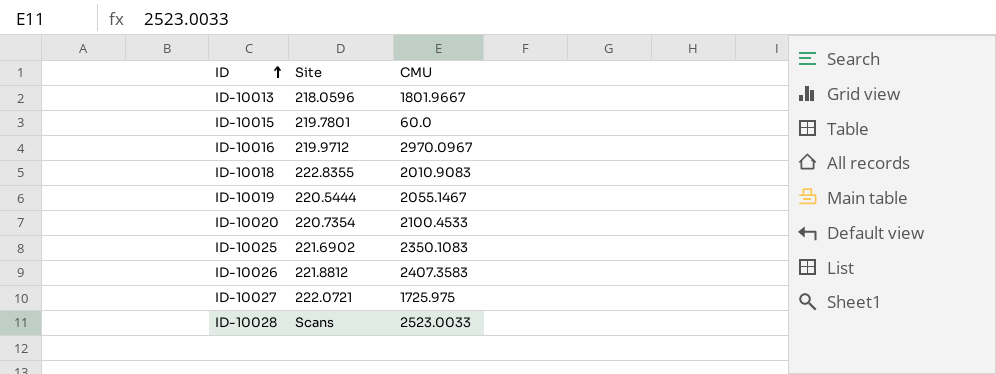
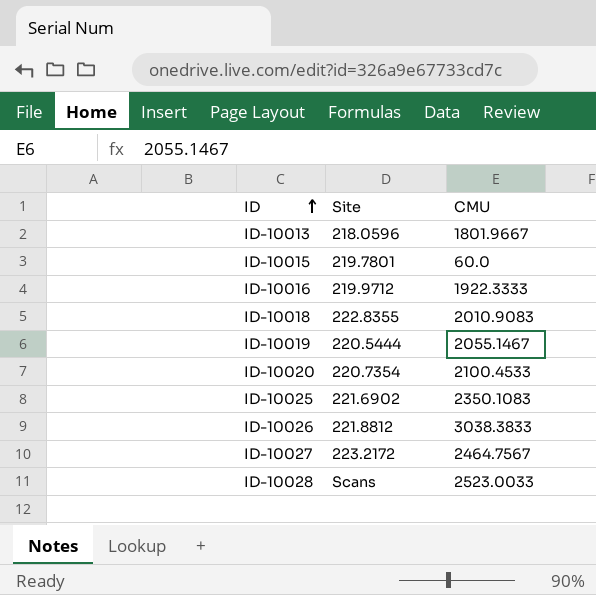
ID-10016 | CMU: 2970.0967 -> 1922.3333
ID-10026 | CMU: 2407.3583 -> 3038.3833
ID-10027 | Site: 222.0721 -> 223.2172
ID-10027 | CMU: 1725.975 -> 2464.7567

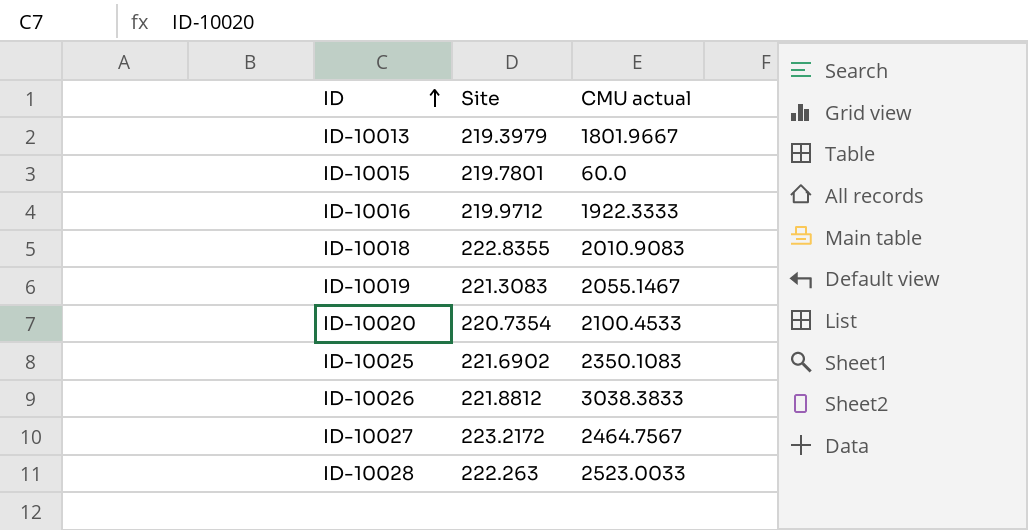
column name: CMU -> CMU actual
ID-10013 | Site: 218.0596 -> 219.3979
ID-10019 | Site: 220.5444 -> 221.3083
ID-10028 | Site: Scans -> 222.263

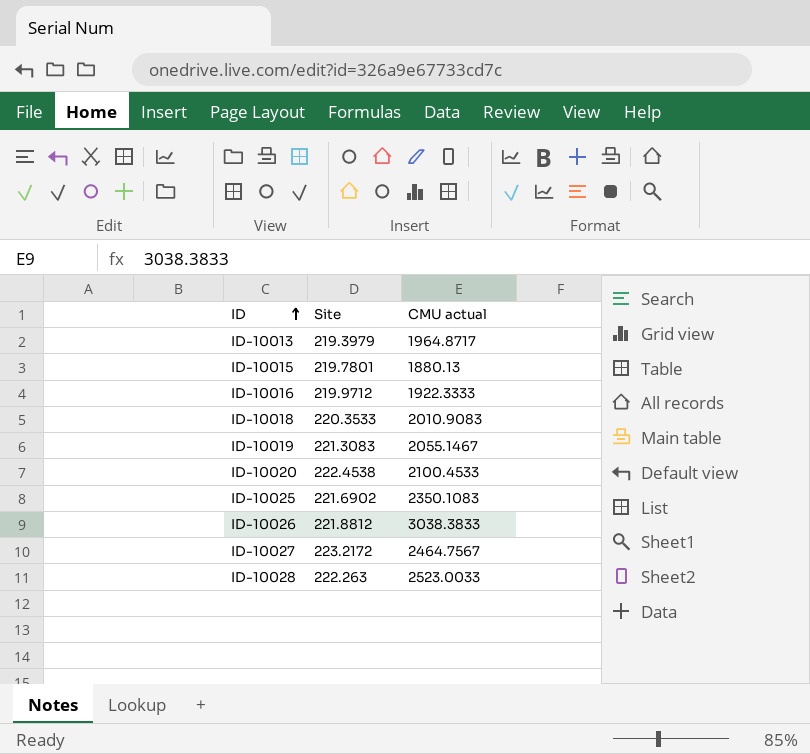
ID-10013 | CMU actual: 1801.9667 -> 1964.8717
ID-10015 | CMU actual: 60.0 -> 1880.13
ID-10018 | Site: 222.8355 -> 220.3533
ID-10020 | Site: 220.7354 -> 222.4538

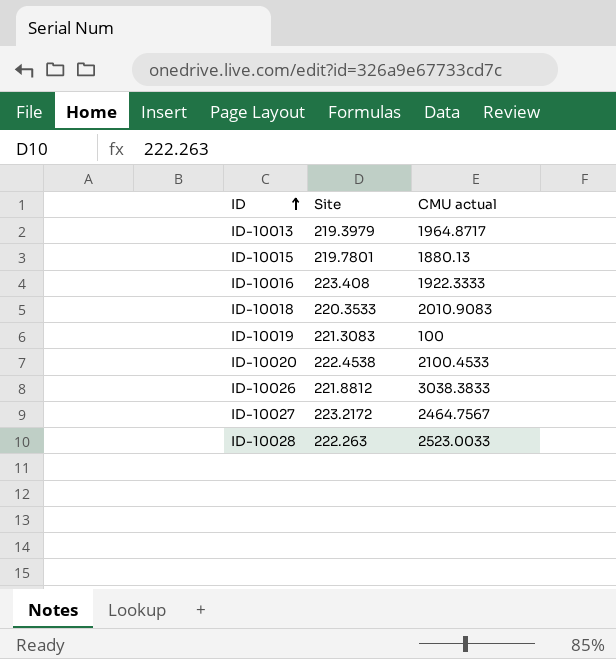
row ID-10025: 221.6902 | 2350.1083 -> none
ID-10016 | Site: 219.9712 -> 223.408
ID-10019 | CMU actual: 2055.1467 -> 100

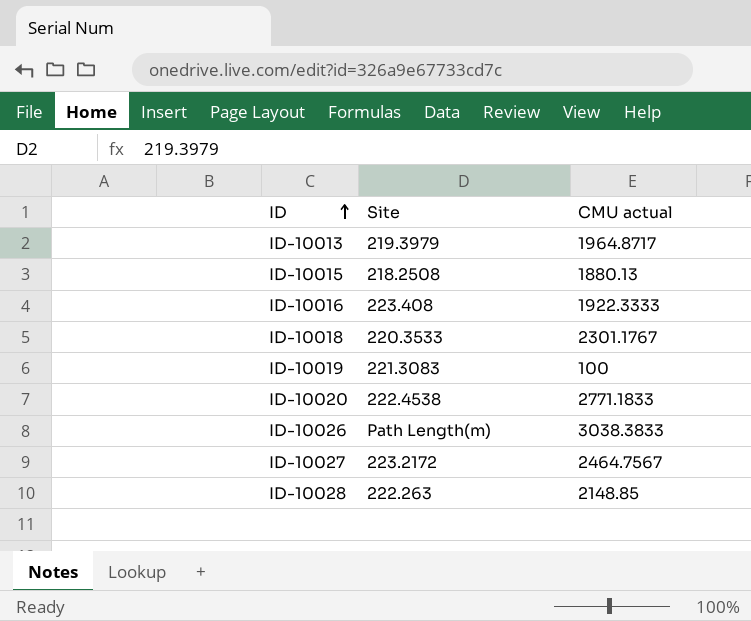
ID-10015 | Site: 219.7801 -> 218.2508
ID-10018 | CMU actual: 2010.9083 -> 2301.1767
ID-10020 | CMU actual: 2100.4533 -> 2771.1833
ID-10026 | Site: 221.8812 -> Path Length(m)
ID-10028 | CMU actual: 2523.0033 -> 2148.85

